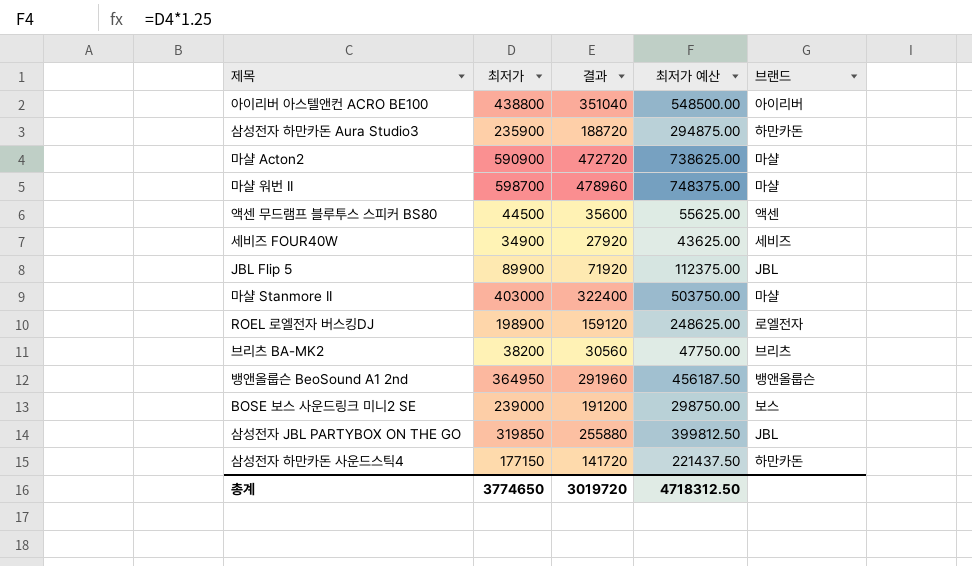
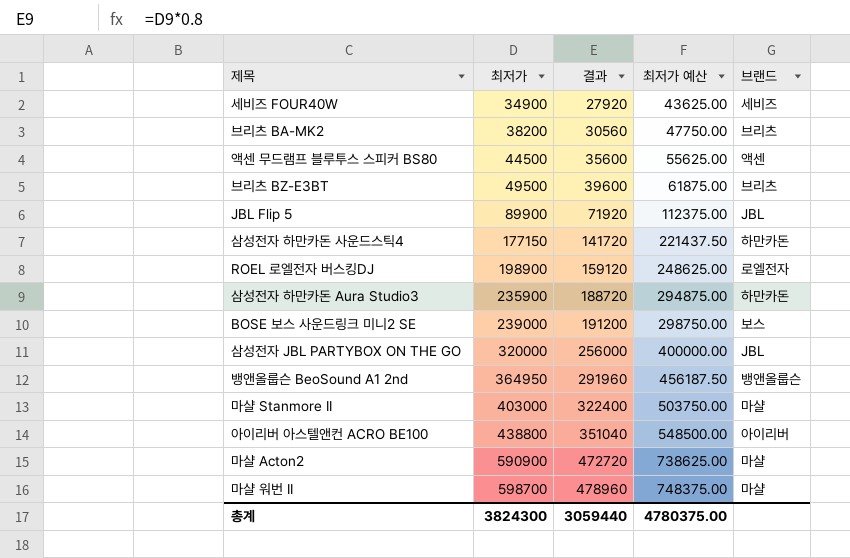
row order: none -> 최저가 ascending
row 브리츠 BZ-E3BT: none -> 49500 | 39600 | 61875.00 | 브리츠
삼성전자 JBL PARTYBOX ON THE GO | 최저가: 319850 -> 320000
삼성전자 JBL PARTYBOX ON THE GO | 결과: 255880 -> 256000
삼성전자 JBL PARTYBOX ON THE GO | 최저가 예산: 399812.50 -> 400000.00
총계 | 최저가: 3774650 -> 3824300
총계 | 결과: 3019720 -> 3059440
총계 | 최저가 예산: 4718312.50 -> 4780375.00

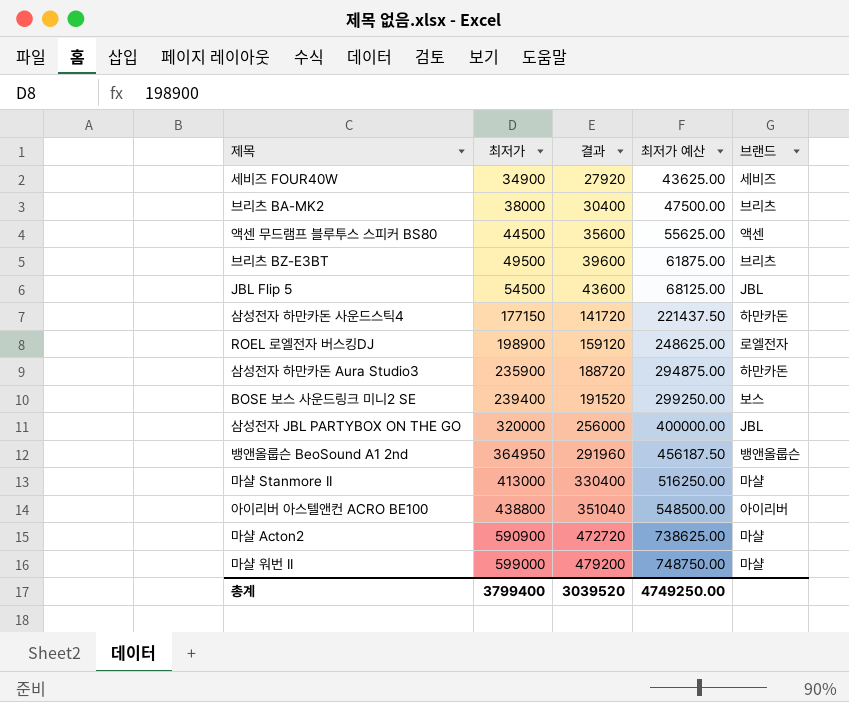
브리츠 BA-MK2 | 최저가: 38200 -> 38000
브리츠 BA-MK2 | 결과: 30560 -> 30400
브리츠 BA-MK2 | 최저가 예산: 47750.00 -> 47500.00
JBL Flip 5 | 최저가: 89900 -> 54500
JBL Flip 5 | 결과: 71920 -> 43600
JBL Flip 5 | 최저가 예산: 112375.00 -> 68125.00
BOSE 보스 사운드링크 미니2 SE | 최저가: 239000 -> 239400
BOSE 보스 사운드링크 미니2 SE | 결과: 191200 -> 191520
BOSE 보스 사운드링크 미니2 SE | 최저가 예산: 298750.00 -> 299250.00
마샬 Stanmore II | 최저가: 403000 -> 413000
마샬 Stanmore II | 결과: 322400 -> 330400
마샬 Stanmore II | 최저가 예산: 503750.00 -> 516250.00
마샬 워번 II | 최저가: 598700 -> 599000
마샬 워번 II | 결과: 478960 -> 479200
마샬 워번 II | 최저가 예산: 748375.00 -> 748750.00
총계 | 최저가: 3824300 -> 3799400
총계 | 결과: 3059440 -> 3039520
총계 | 최저가 예산: 4780375.00 -> 4749250.00

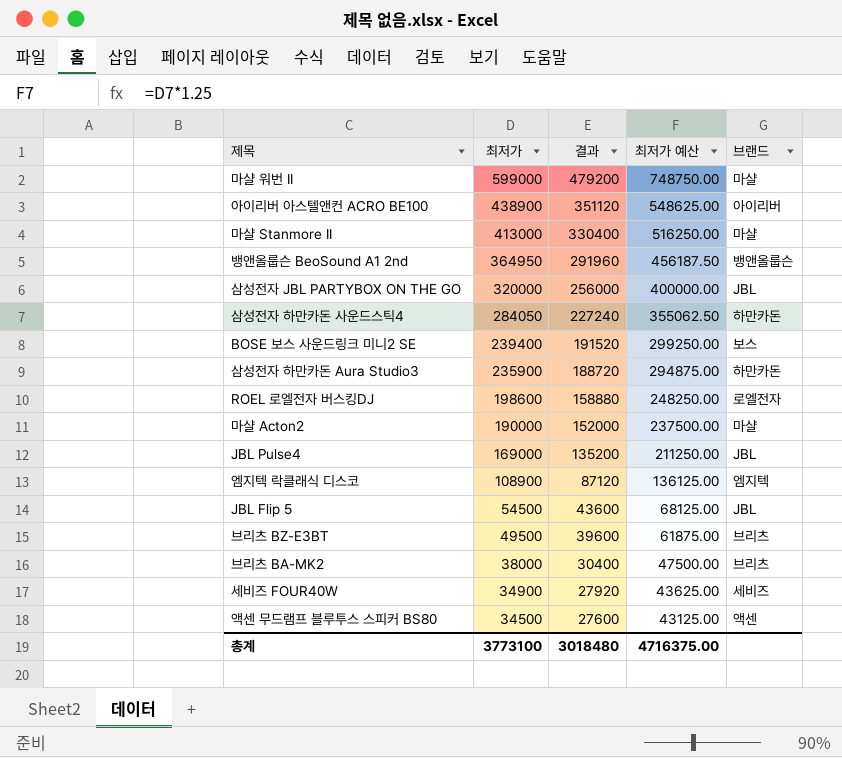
row order: 최저가 ascending -> 최저가 descending
아이리버 아스텔앤컨 ACRO BE100 | 최저가: 438800 -> 438900
아이리버 아스텔앤컨 ACRO BE100 | 결과: 351040 -> 351120
아이리버 아스텔앤컨 ACRO BE100 | 최저가 예산: 548500.00 -> 548625.00
삼성전자 하만카돈 사운드스틱4 | 최저가: 177150 -> 284050
삼성전자 하만카돈 사운드스틱4 | 결과: 141720 -> 227240
삼성전자 하만카돈 사운드스틱4 | 최저가 예산: 221437.50 -> 355062.50
ROEL 로엘전자 버스킹DJ | 최저가: 198900 -> 198600
ROEL 로엘전자 버스킹DJ | 결과: 159120 -> 158880
ROEL 로엘전자 버스킹DJ | 최저가 예산: 248625.00 -> 248250.00
마샬 Acton2 | 최저가: 590900 -> 190000
마샬 Acton2 | 결과: 472720 -> 152000
마샬 Acton2 | 최저가 예산: 738625.00 -> 237500.00
row JBL Pulse4: none -> 169000 | 135200 | 211250.00 | JBL
row 엠지텍 락클래식 디스코: none -> 108900 | 87120 | 136125.00 | 엠지텍
액센 무드램프 블루투스 스피커 BS80 | 최저가: 44500 -> 34500
액센 무드램프 블루투스 스피커 BS80 | 결과: 35600 -> 27600
액센 무드램프 블루투스 스피커 BS80 | 최저가 예산: 55625.00 -> 43125.00
총계 | 최저가: 3799400 -> 3773100
총계 | 결과: 3039520 -> 3018480
총계 | 최저가 예산: 4749250.00 -> 4716375.00

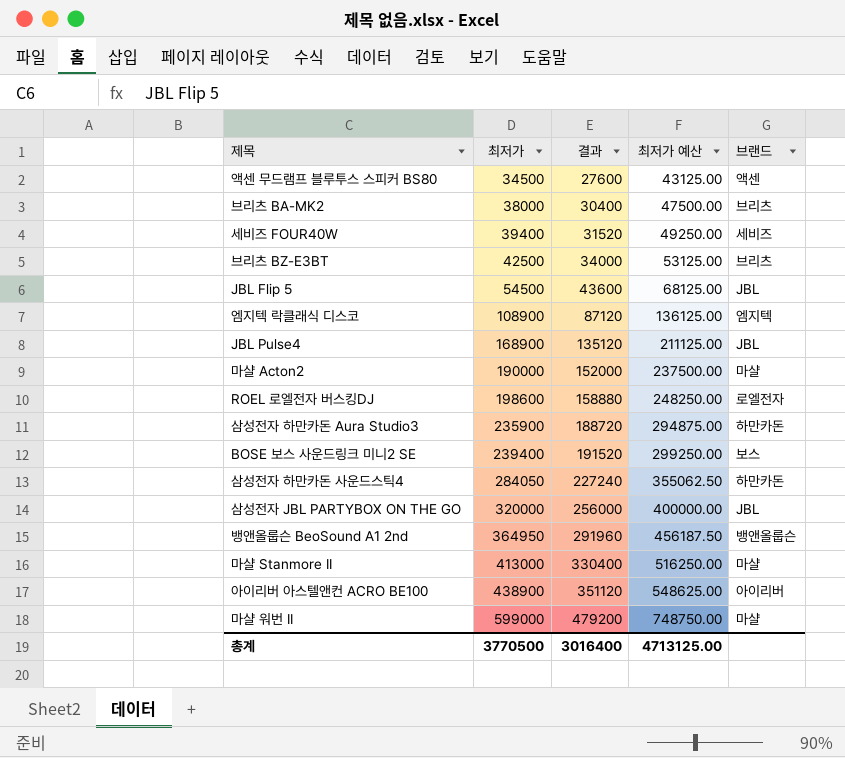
row order: 최저가 descending -> 최저가 ascending
세비즈 FOUR40W | 최저가: 34900 -> 39400
세비즈 FOUR40W | 결과: 27920 -> 31520
세비즈 FOUR40W | 최저가 예산: 43625.00 -> 49250.00
브리츠 BZ-E3BT | 최저가: 49500 -> 42500
브리츠 BZ-E3BT | 결과: 39600 -> 34000
브리츠 BZ-E3BT | 최저가 예산: 61875.00 -> 53125.00
JBL Pulse4 | 최저가: 169000 -> 168900
JBL Pulse4 | 결과: 135200 -> 135120
JBL Pulse4 | 최저가 예산: 211250.00 -> 211125.00
총계 | 최저가: 3773100 -> 3770500
총계 | 결과: 3018480 -> 3016400
총계 | 최저가 예산: 4716375.00 -> 4713125.00

